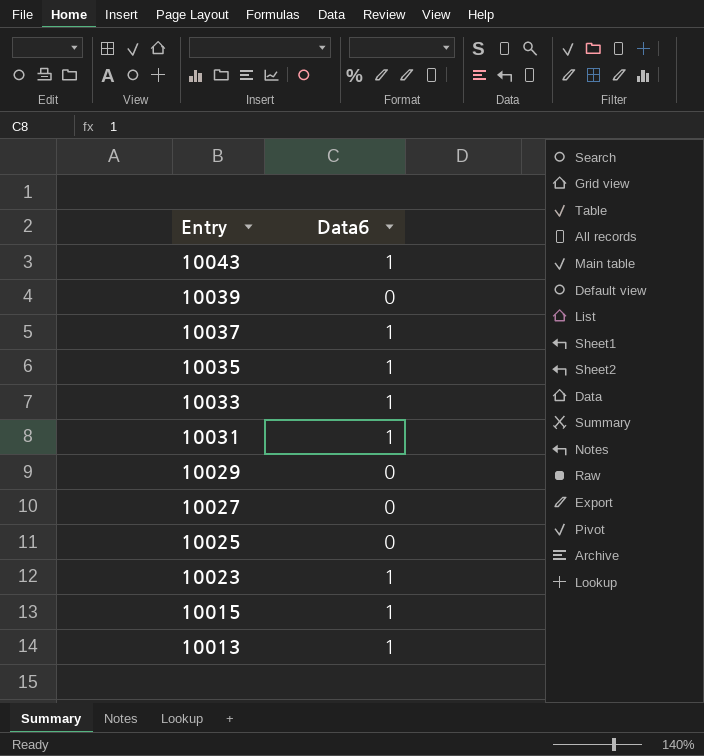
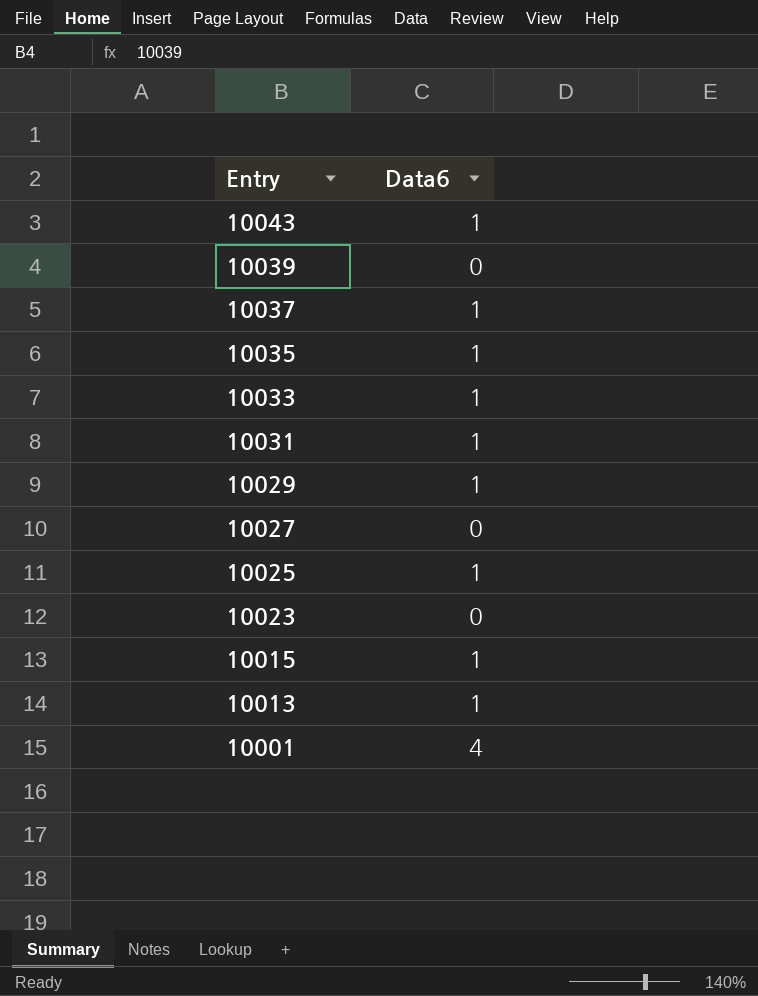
10029 | Data6: 0 -> 1
10025 | Data6: 0 -> 1
10023 | Data6: 1 -> 0
row 10001: none -> 4

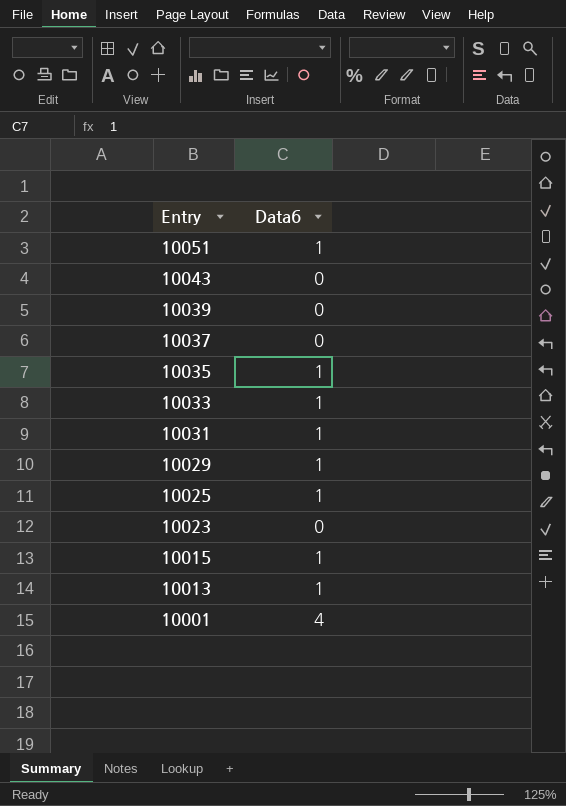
row 10027: 0 -> none
row 10051: none -> 1
10043 | Data6: 1 -> 0
10037 | Data6: 1 -> 0

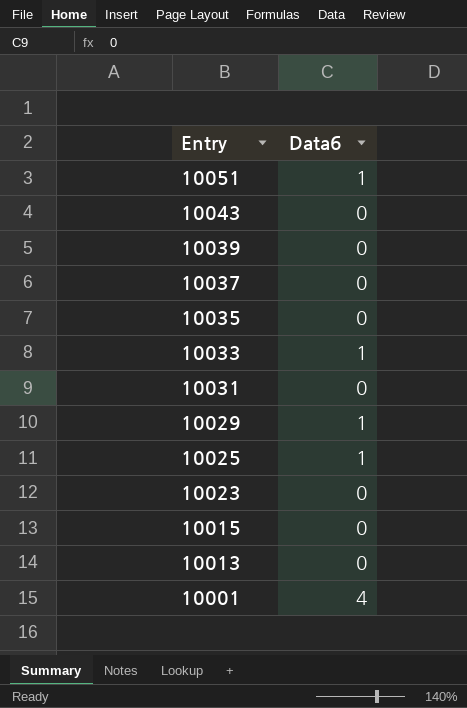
10035 | Data6: 1 -> 0
10031 | Data6: 1 -> 0
10015 | Data6: 1 -> 0
10013 | Data6: 1 -> 0

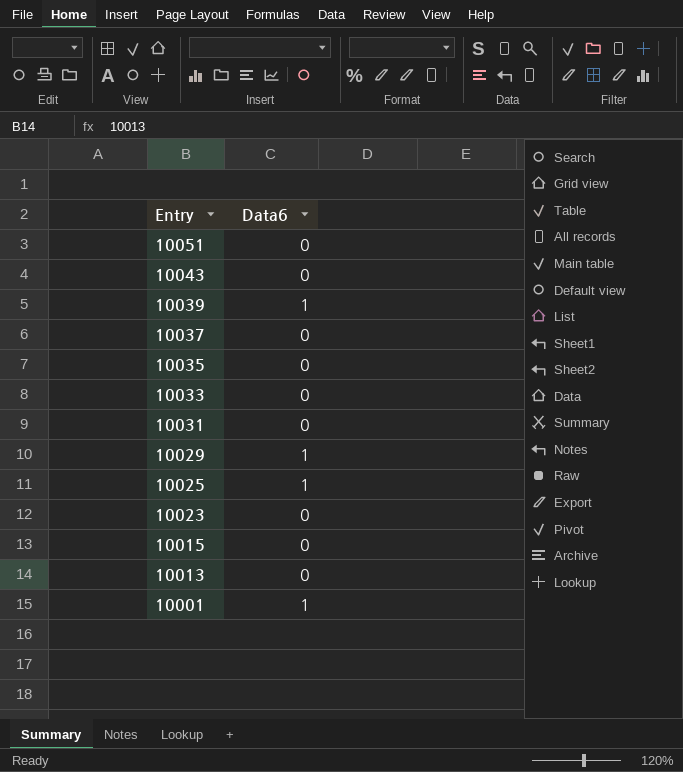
10051 | Data6: 1 -> 0
10039 | Data6: 0 -> 1
10033 | Data6: 1 -> 0
10001 | Data6: 4 -> 1

